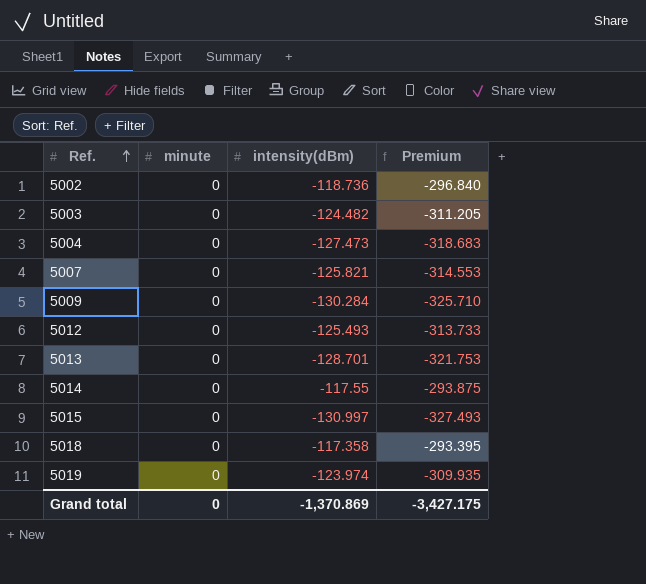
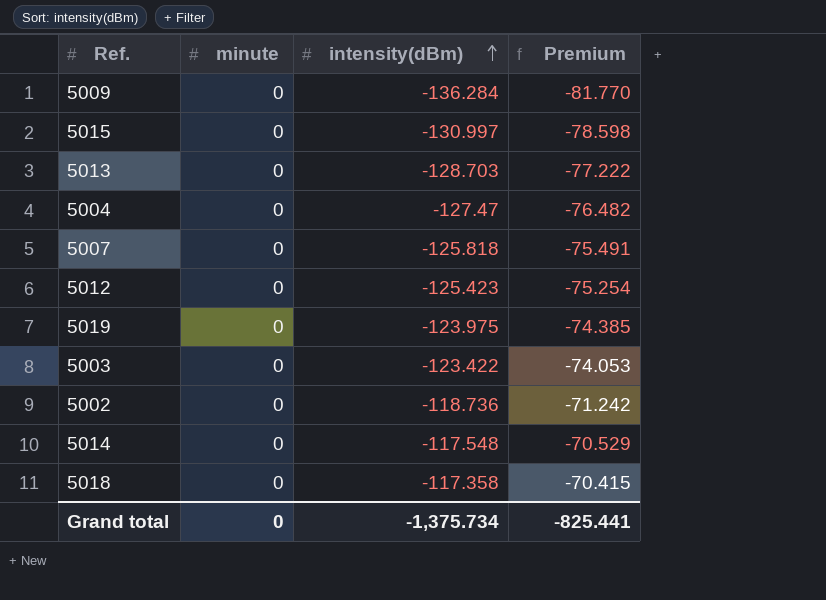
row order: Ref. ascending -> intensity(dBm) ascending
column Premium | formula: [intensity(dBm)] * 2.5 -> [intensity(dBm)] * 0.6
5009 | intensity(dBm): -130.284 -> -136.284
5013 | intensity(dBm): -128.701 -> -128.703
5004 | intensity(dBm): -127.473 -> -127.47
5007 | intensity(dBm): -125.821 -> -125.818
5012 | intensity(dBm): -125.493 -> -125.423
5019 | intensity(dBm): -123.974 -> -123.975
5003 | intensity(dBm): -124.482 -> -123.422
5014 | intensity(dBm): -117.55 -> -117.548
Grand total | intensity(dBm): -1,370.869 -> -1,375.734
Grand total | Premium: -3,427.175 -> -825.441

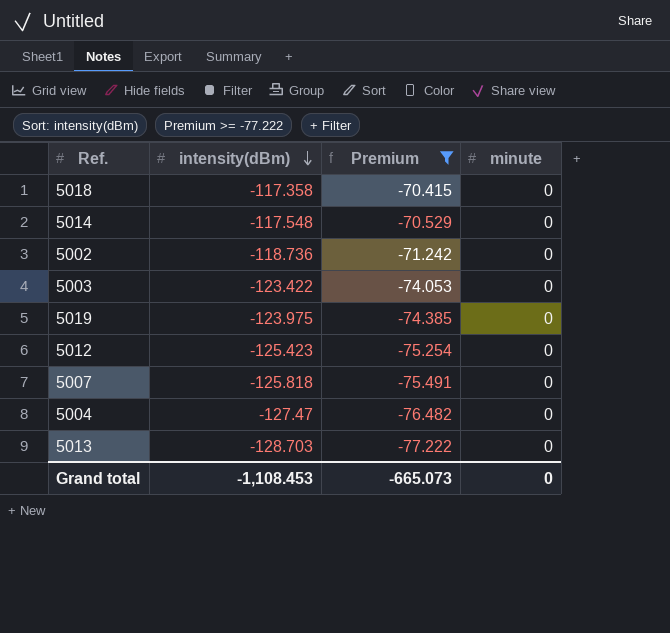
filter: none -> Premium >= -77.222
row order: intensity(dBm) ascending -> intensity(dBm) descending
column minute | position: 2 -> 4
Grand total | intensity(dBm): -1,375.734 -> -1,108.453
Grand total | Premium: -825.441 -> -665.073

